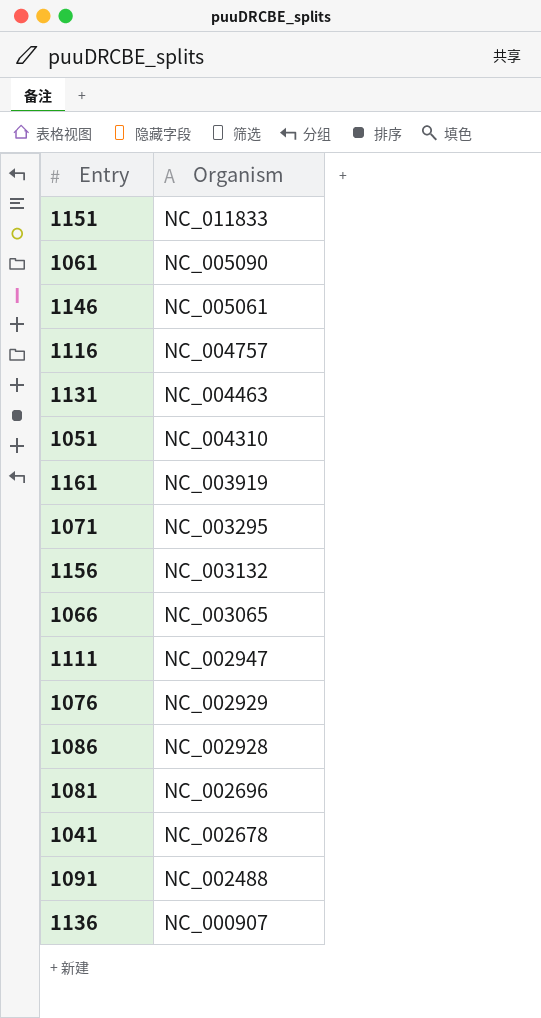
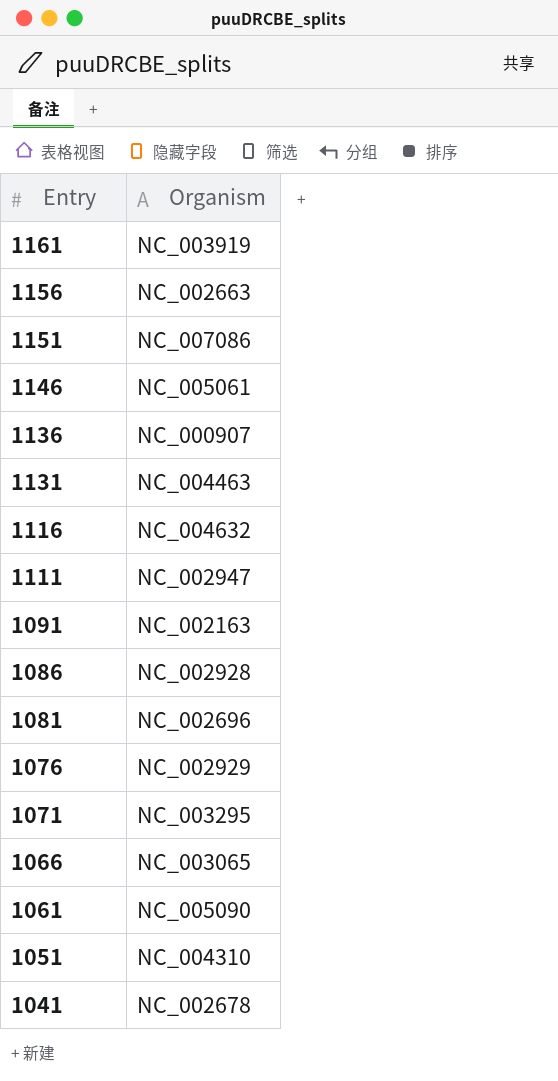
row order: Organism descending -> Entry descending
1156 | Organism: NC_003132 -> NC_002663
1151 | Organism: NC_011833 -> NC_007086
1116 | Organism: NC_004757 -> NC_004632
1091 | Organism: NC_002488 -> NC_002163

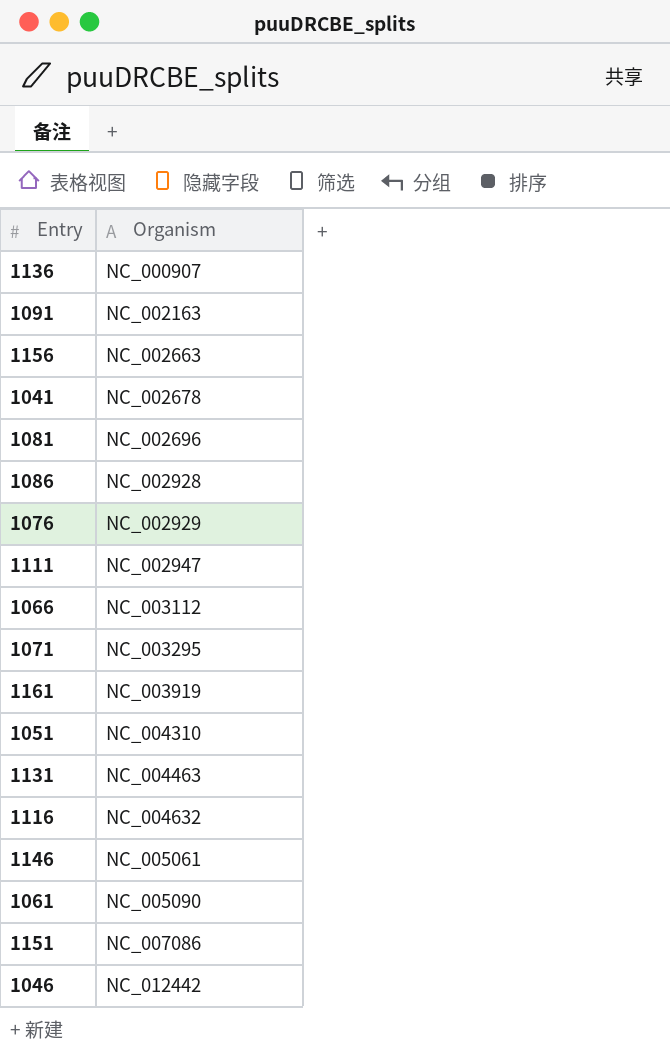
row order: Entry descending -> Organism ascending
1066 | Organism: NC_003065 -> NC_003112
row 1046: none -> NC_012442

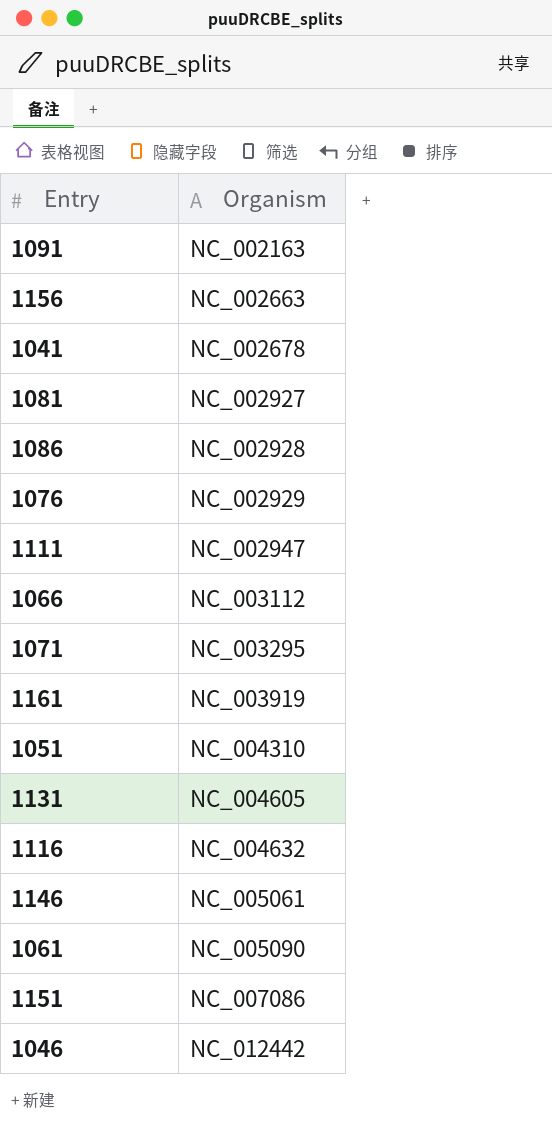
row 1136: NC_000907 -> none
1081 | Organism: NC_002696 -> NC_002927
1131 | Organism: NC_004463 -> NC_004605

